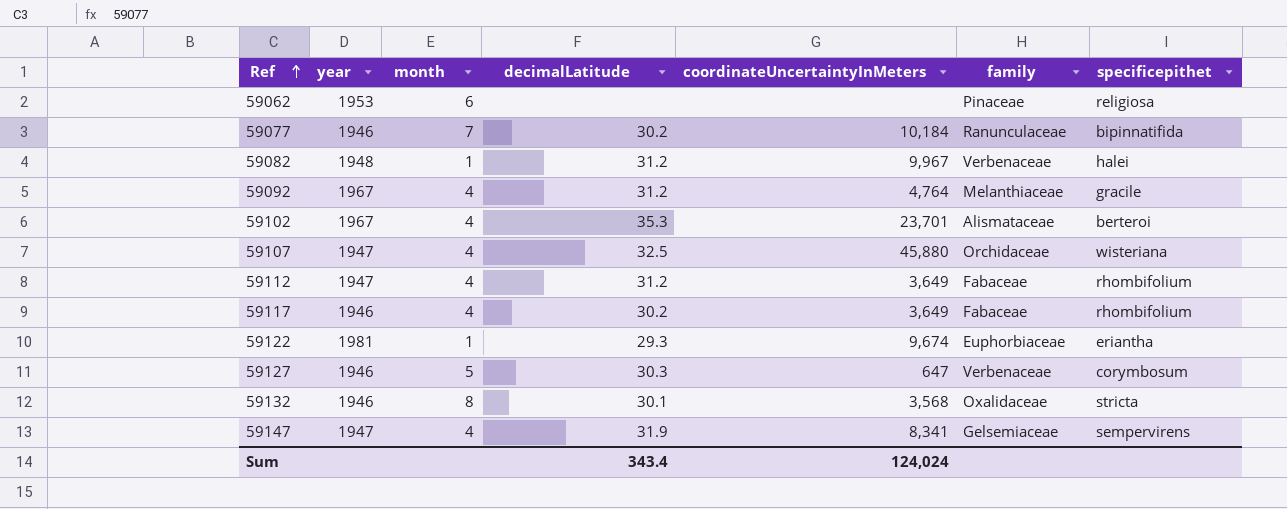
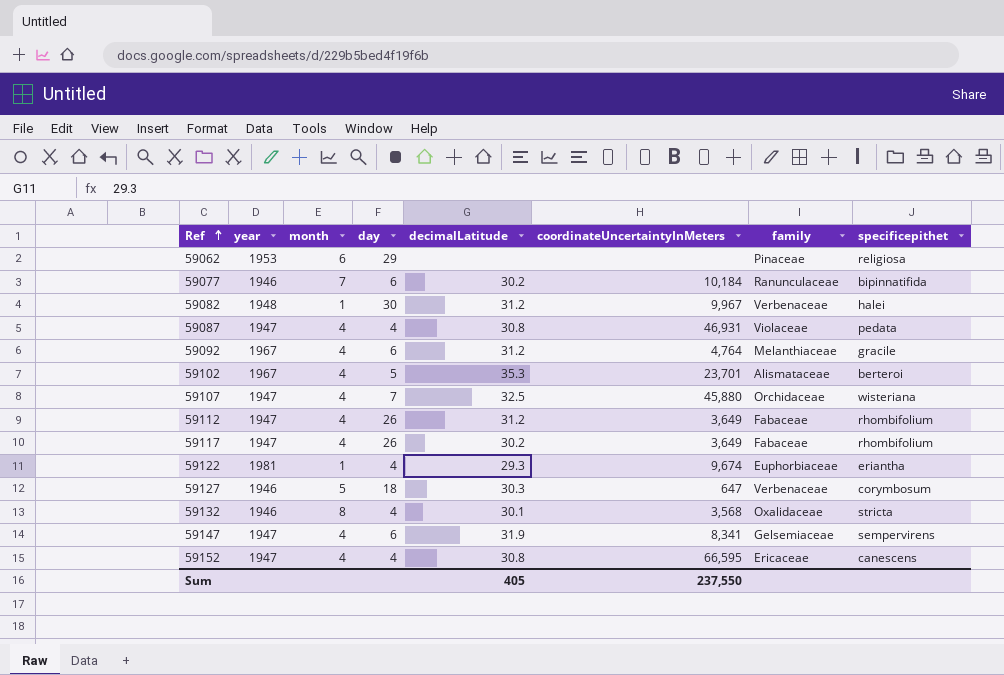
column day | position: none -> 4
row 59087: none -> 1947 | 4 | 4 | 30.8 | 46,931 | Violaceae | pedata
59117 | year: 1946 -> 1947
row 59152: none -> 1947 | 4 | 4 | 30.8 | 66,595 | Ericaceae | canescens
Sum | decimalLatitude: 343.4 -> 405
Sum | coordinateUncertaintyInMeters: 124,024 -> 237,550

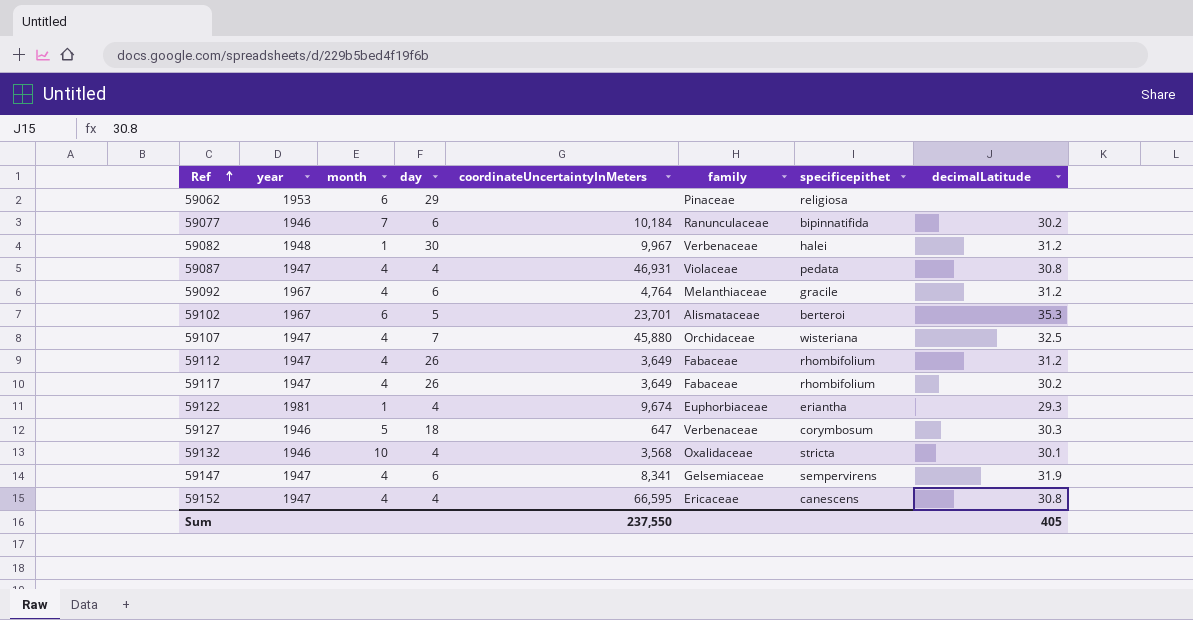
column decimalLatitude | position: 5 -> 8
59102 | month: 4 -> 6
59132 | month: 8 -> 10

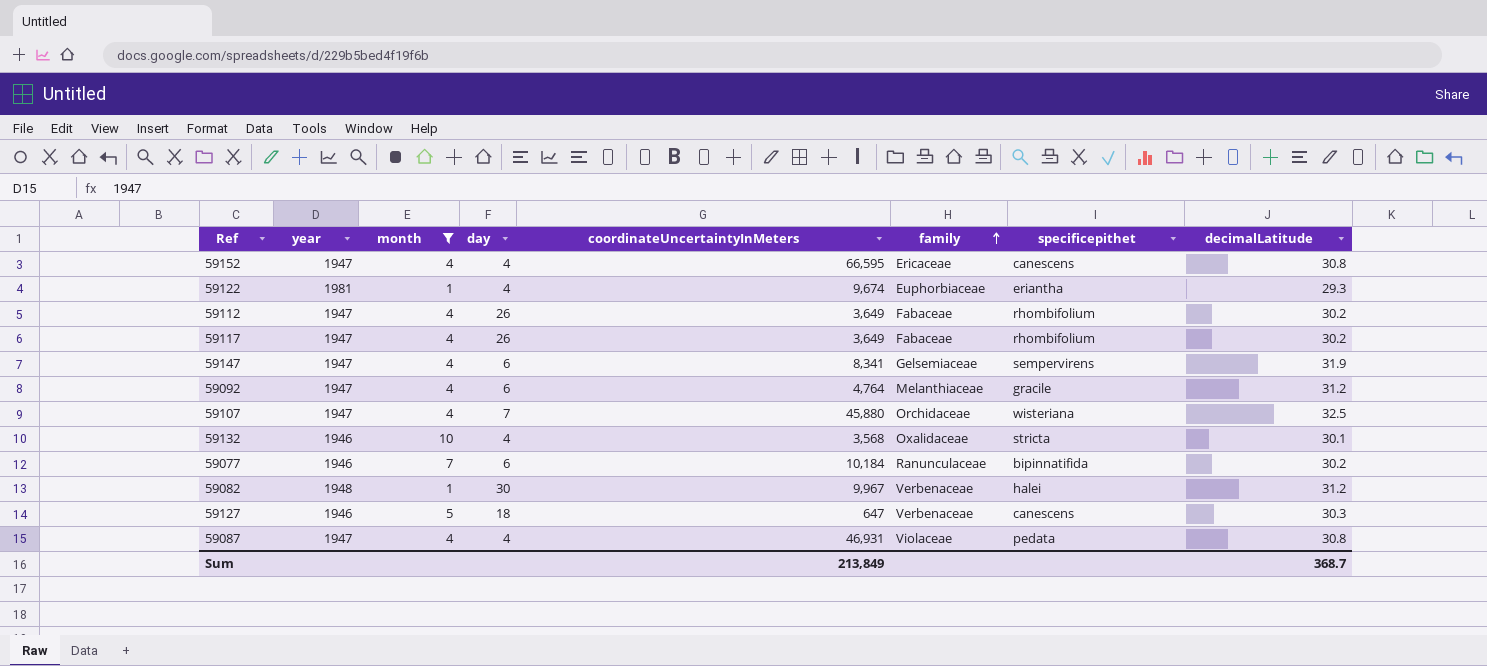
filter: none -> month != 6
row order: Ref ascending -> family ascending
59112 | decimalLatitude: 31.2 -> 30.2
59092 | year: 1967 -> 1947
59127 | specificepithet: corymbosum -> canescens
Sum | coordinateUncertaintyInMeters: 237,550 -> 213,849
Sum | decimalLatitude: 405 -> 368.7

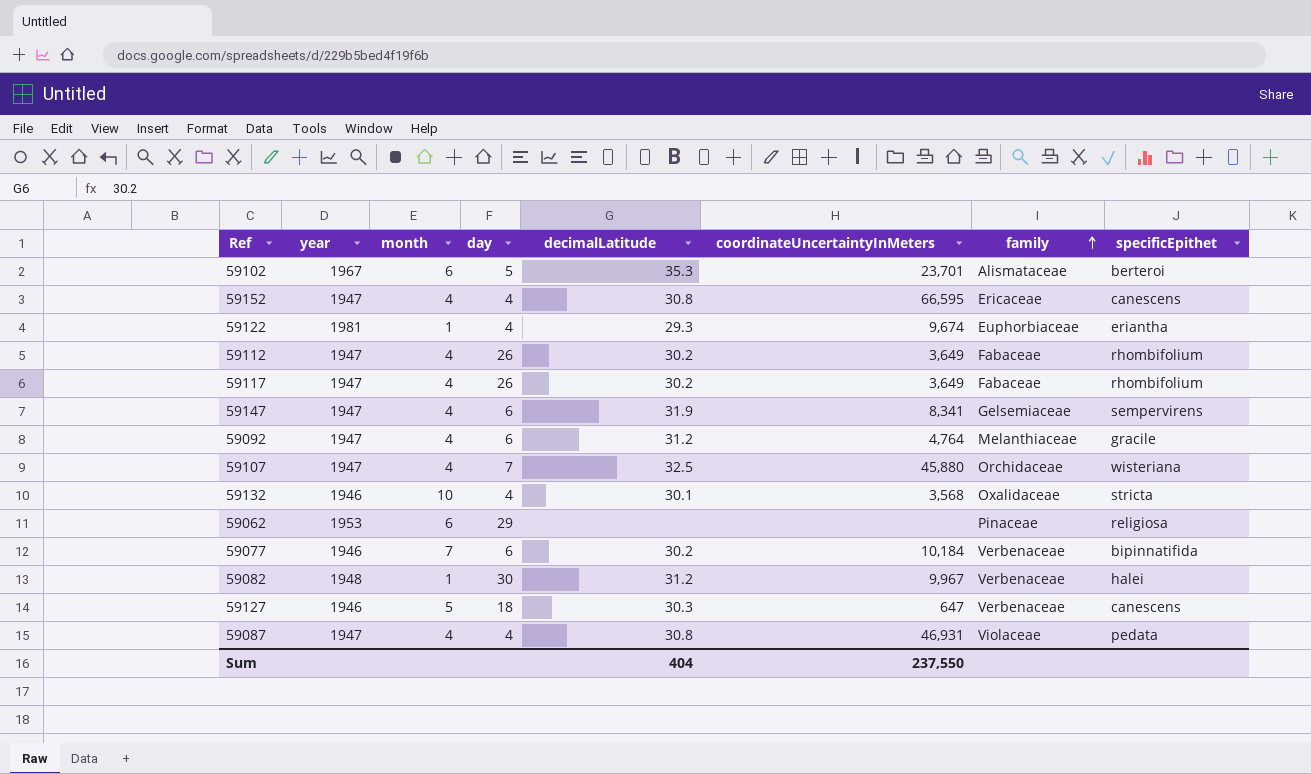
filter: month != 6 -> none
column decimalLatitude | position: 8 -> 5
column name: specificepithet -> specificEpithet
59077 | family: Ranunculaceae -> Verbenaceae
Sum | decimalLatitude: 368.7 -> 404
Sum | coordinateUncertaintyInMeters: 213,849 -> 237,550

